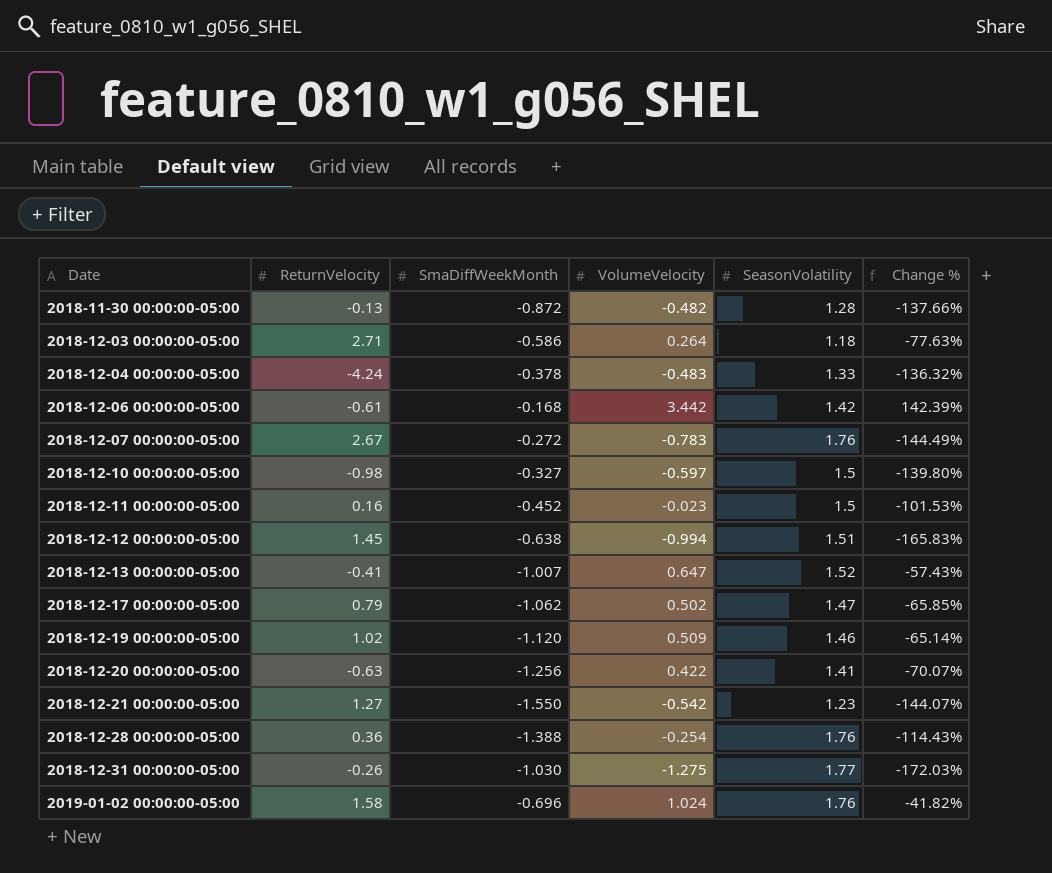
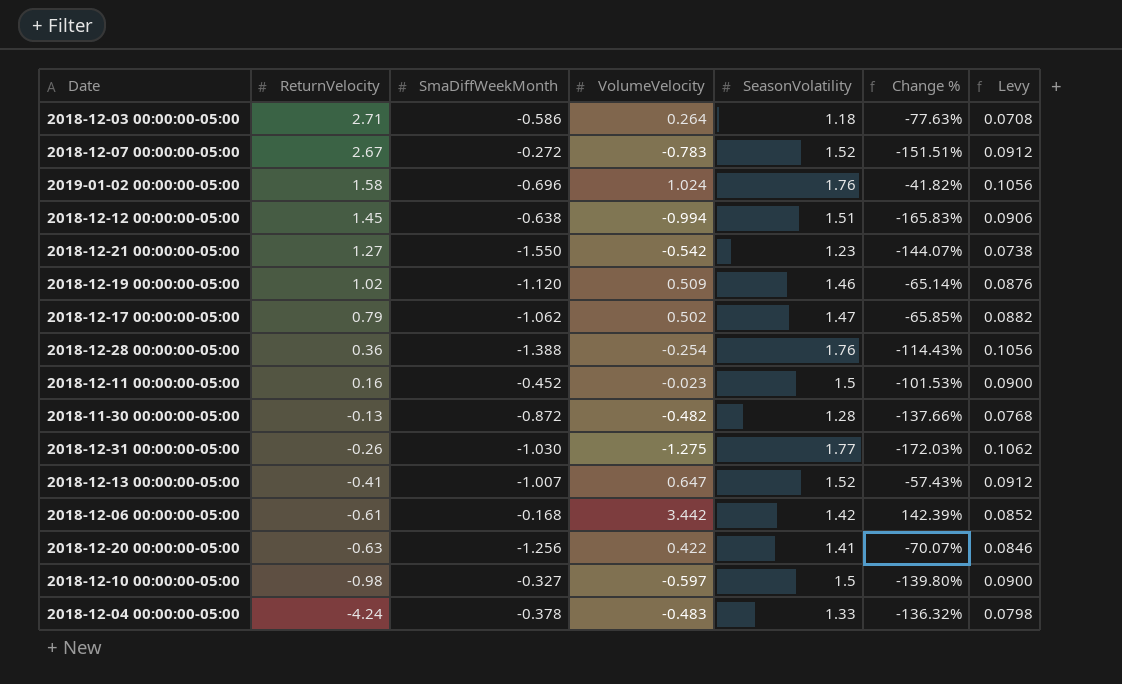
row order: Date ascending -> ReturnVelocity descending
column Levy | formula: none -> [SeasonVolatility] * 0.06
2018-12-07 00:00:00-05:00 | SeasonVolatility: 1.76 -> 1.52
2018-12-07 00:00:00-05:00 | Change %: -144.49% -> -151.51%

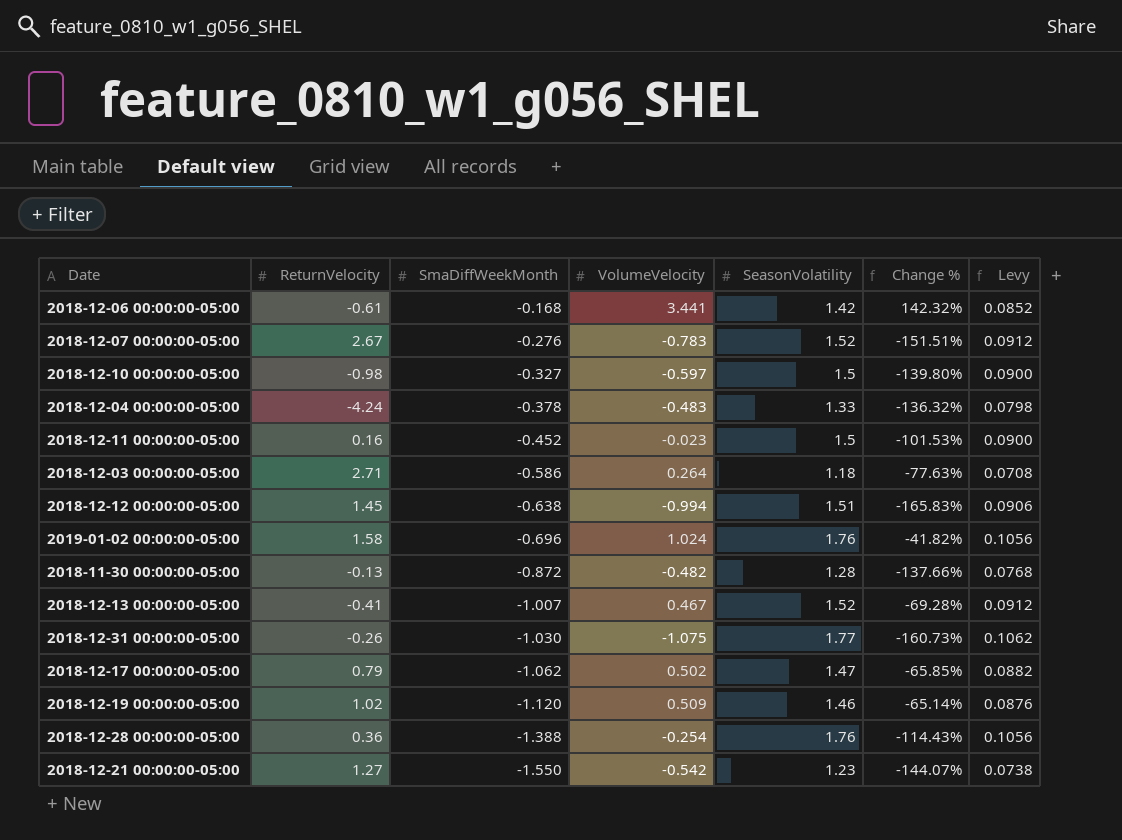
row order: ReturnVelocity descending -> SmaDiffWeekMonth descending
row 2018-12-20 00:00:00-05:00: -0.63 | -1.256 | 0.422 | 1.41 | -70.07% | 0.0846 -> none
2018-12-06 00:00:00-05:00 | VolumeVelocity: 3.442 -> 3.441
2018-12-06 00:00:00-05:00 | Change %: 142.39% -> 142.32%
2018-12-07 00:00:00-05:00 | SmaDiffWeekMonth: -0.272 -> -0.276
2018-12-13 00:00:00-05:00 | VolumeVelocity: 0.647 -> 0.467
2018-12-13 00:00:00-05:00 | Change %: -57.43% -> -69.28%
2018-12-31 00:00:00-05:00 | VolumeVelocity: -1.275 -> -1.075
2018-12-31 00:00:00-05:00 | Change %: -172.03% -> -160.73%

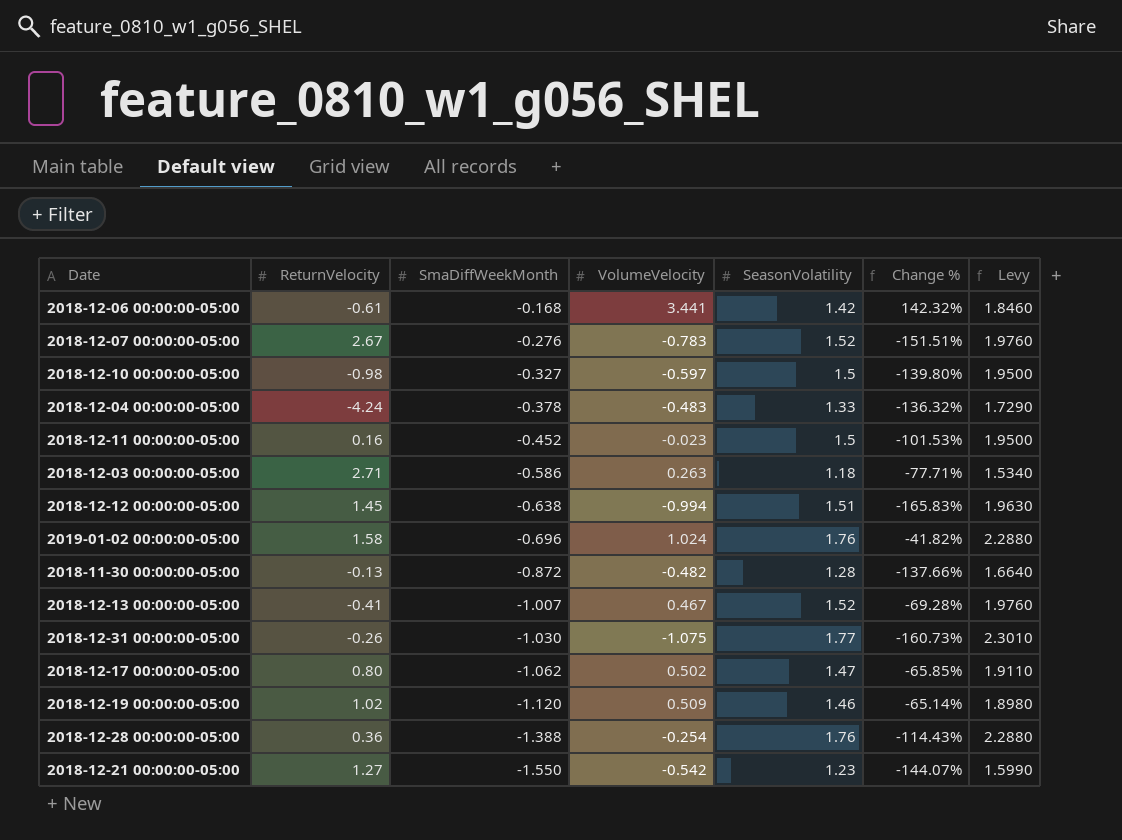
column Levy | formula: [SeasonVolatility] * 0.06 -> [SeasonVolatility] * 1.3
2018-12-03 00:00:00-05:00 | VolumeVelocity: 0.264 -> 0.263
2018-12-03 00:00:00-05:00 | Change %: -77.63% -> -77.71%
2018-12-17 00:00:00-05:00 | ReturnVelocity: 0.79 -> 0.80

